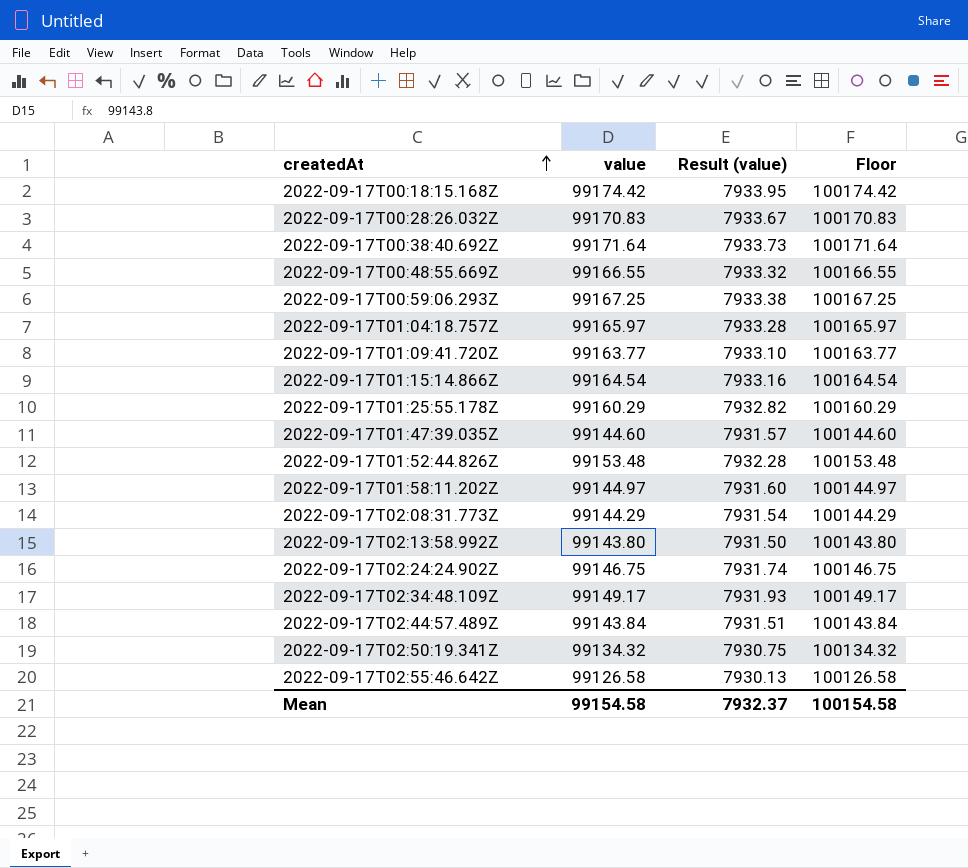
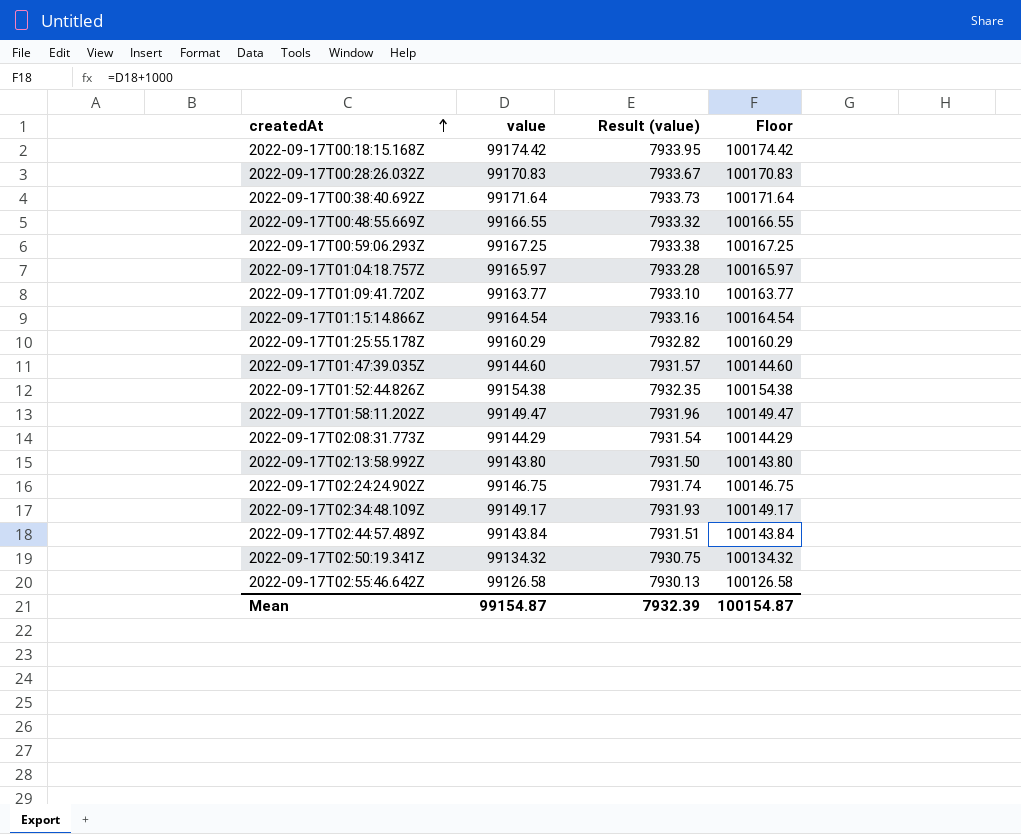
2022-09-17T01:52:44.826Z | value: 99153.48 -> 99154.38
2022-09-17T01:52:44.826Z | Result (value): 7932.28 -> 7932.35
2022-09-17T01:52:44.826Z | Floor: 100153.48 -> 100154.38
2022-09-17T01:58:11.202Z | value: 99144.97 -> 99149.47
2022-09-17T01:58:11.202Z | Result (value): 7931.60 -> 7931.96
2022-09-17T01:58:11.202Z | Floor: 100144.97 -> 100149.47
Mean | value: 99154.58 -> 99154.87
Mean | Result (value): 7932.37 -> 7932.39
Mean | Floor: 100154.58 -> 100154.87

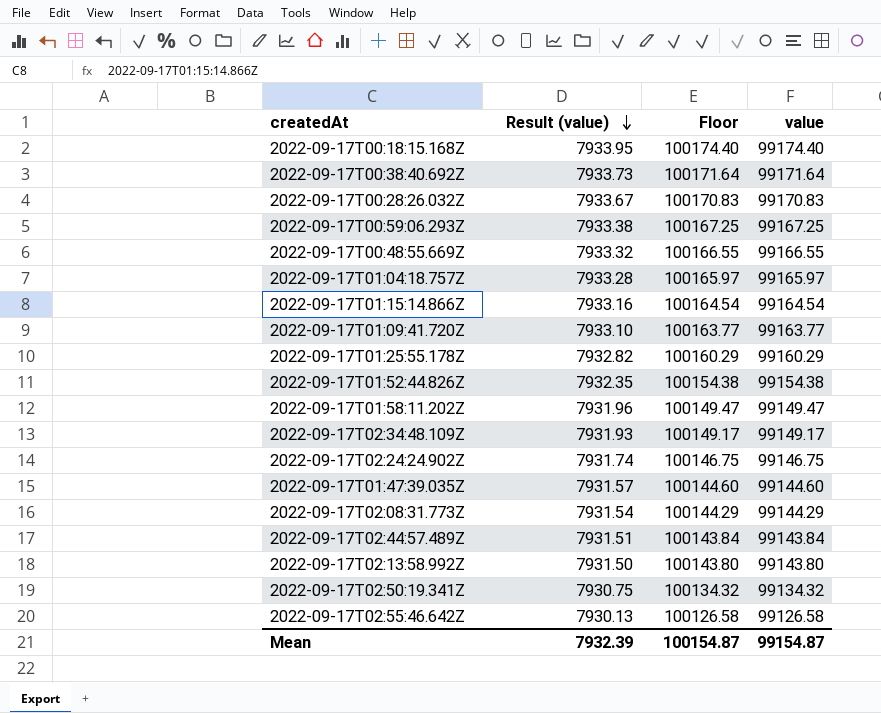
row order: createdAt ascending -> Result (value) descending
column value | position: 2 -> 4
2022-09-17T00:18:15.168Z | Floor: 100174.42 -> 100174.40
2022-09-17T00:18:15.168Z | value: 99174.42 -> 99174.40

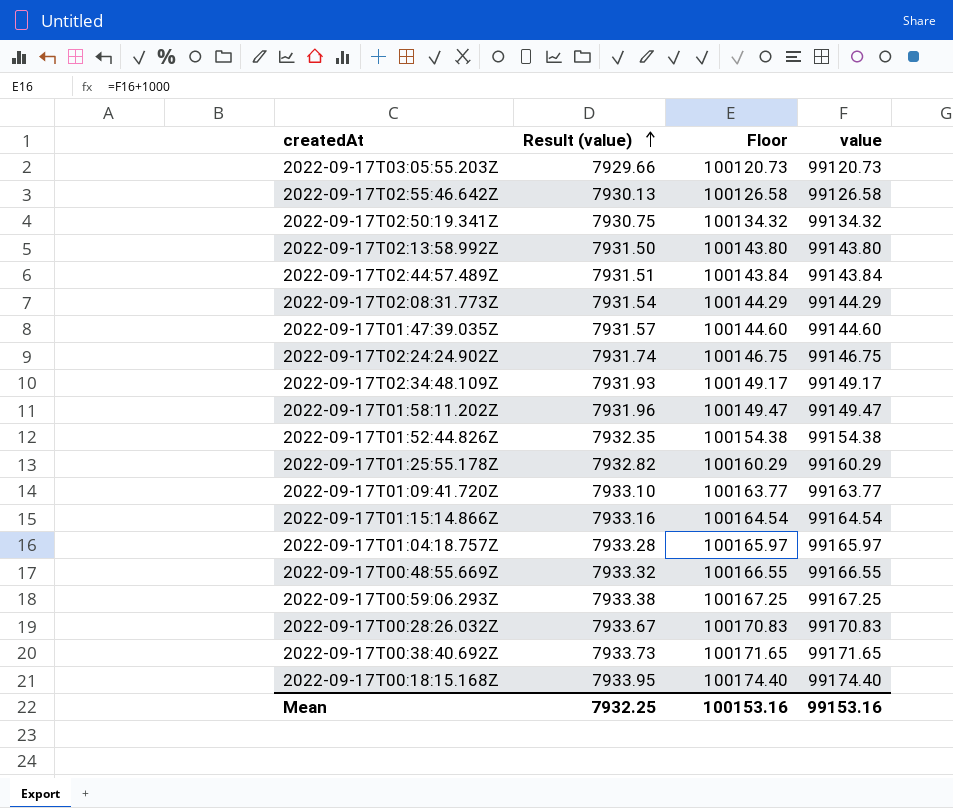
row order: Result (value) descending -> Result (value) ascending
row 2022-09-17T03:05:55.203Z: none -> 7929.66 | 100120.73 | 99120.73
2022-09-17T00:38:40.692Z | Floor: 100171.64 -> 100171.65
2022-09-17T00:38:40.692Z | value: 99171.64 -> 99171.65
Mean | Result (value): 7932.39 -> 7932.25
Mean | Floor: 100154.87 -> 100153.16
Mean | value: 99154.87 -> 99153.16

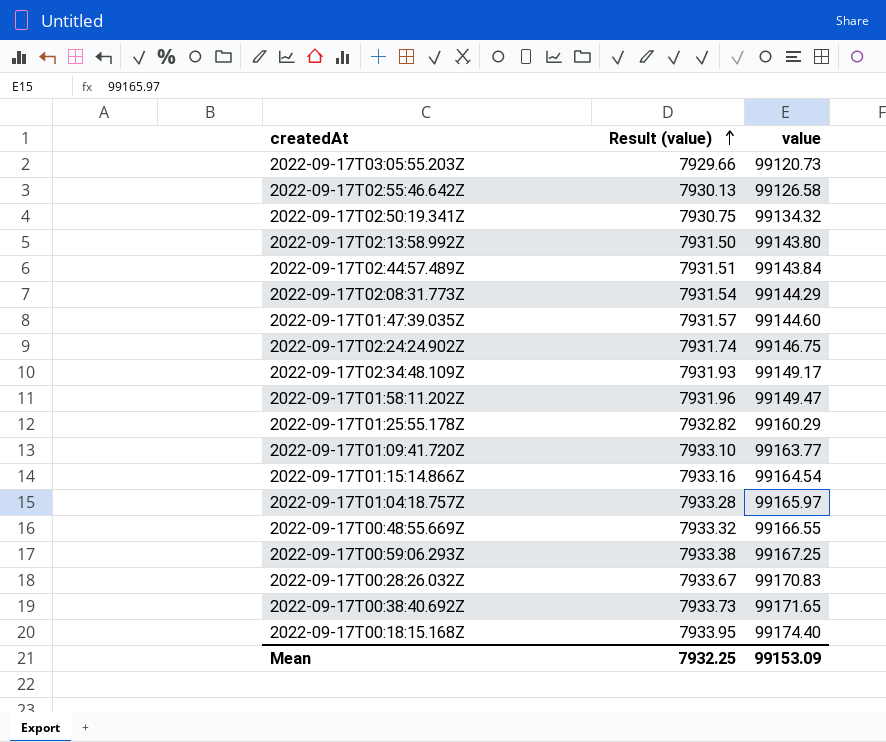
column Floor | formula: [value] + 1000 -> none
row 2022-09-17T01:52:44.826Z: 7932.35 | 100154.38 | 99154.38 -> none
Mean | value: 99153.16 -> 99153.09

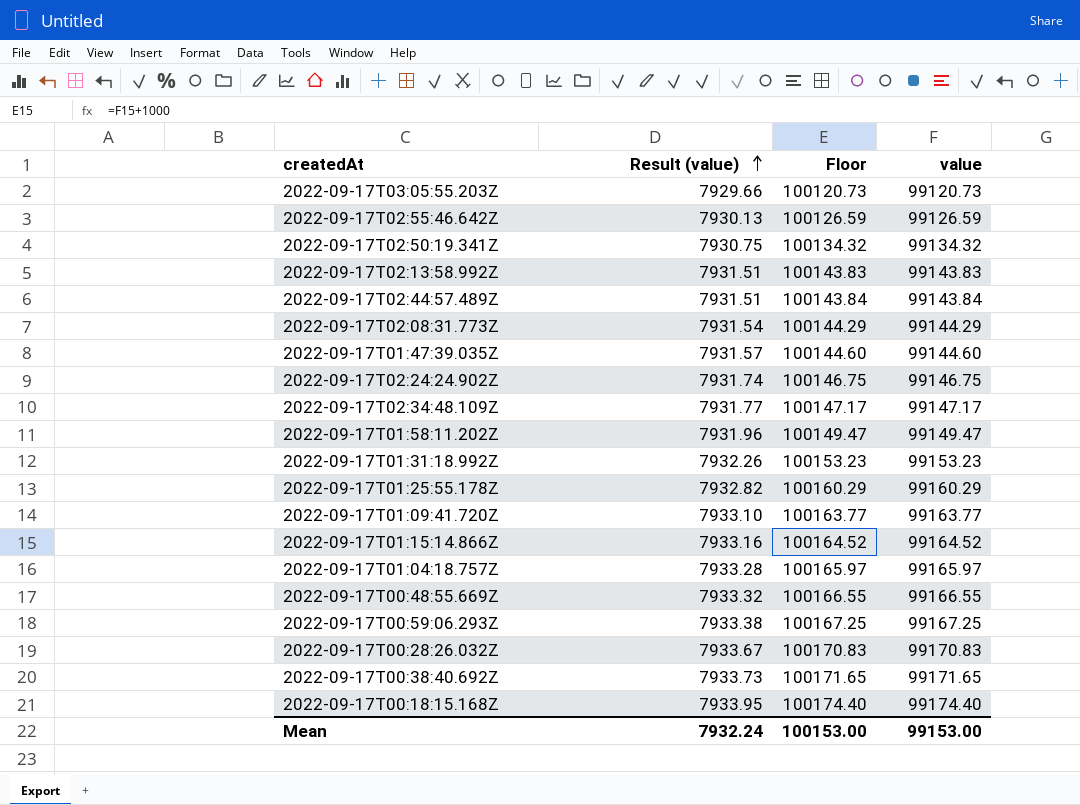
column Floor | formula: none -> [value] + 1000
2022-09-17T02:55:46.642Z | value: 99126.58 -> 99126.59
2022-09-17T02:13:58.992Z | Result (value): 7931.50 -> 7931.51
2022-09-17T02:13:58.992Z | value: 99143.80 -> 99143.83
2022-09-17T02:34:48.109Z | Result (value): 7931.93 -> 7931.77
2022-09-17T02:34:48.109Z | value: 99149.17 -> 99147.17
row 2022-09-17T01:31:18.992Z: none -> 7932.26 | 100153.23 | 99153.23
2022-09-17T01:15:14.866Z | value: 99164.54 -> 99164.52
Mean | Result (value): 7932.25 -> 7932.24
Mean | value: 99153.09 -> 99153.00

